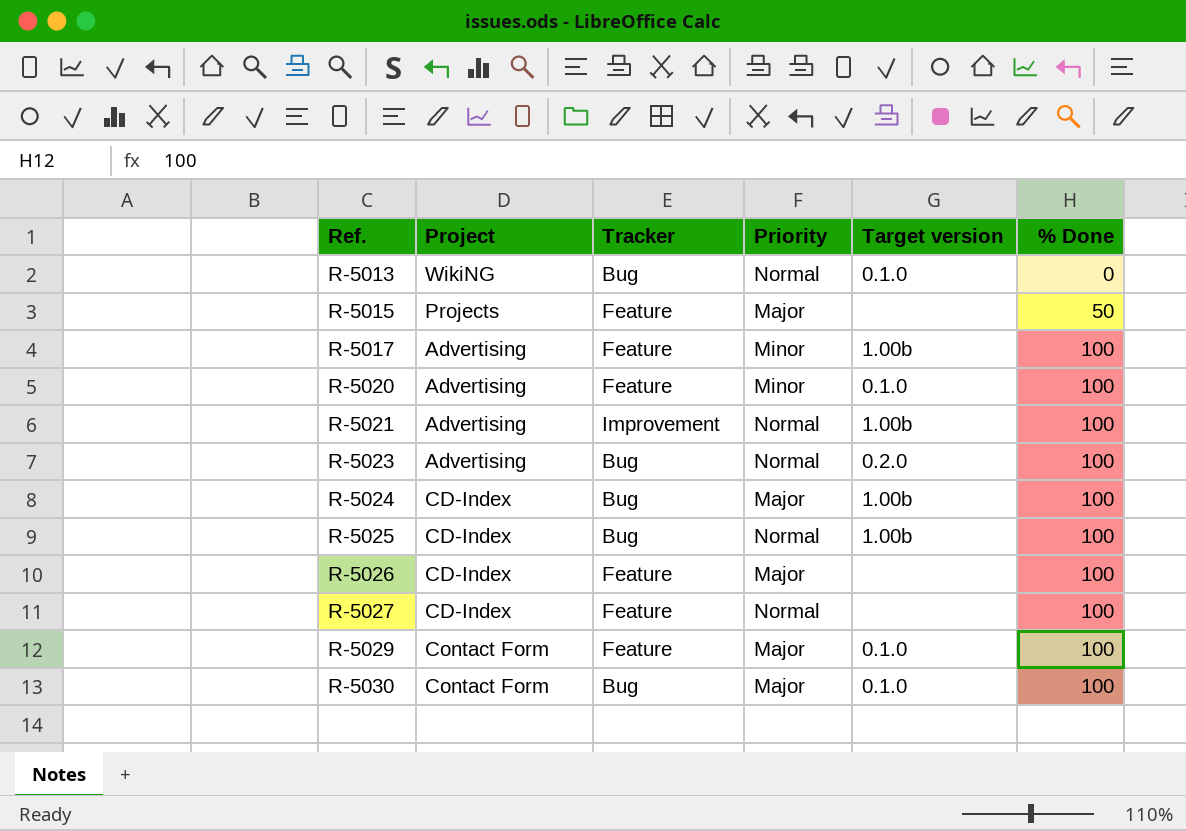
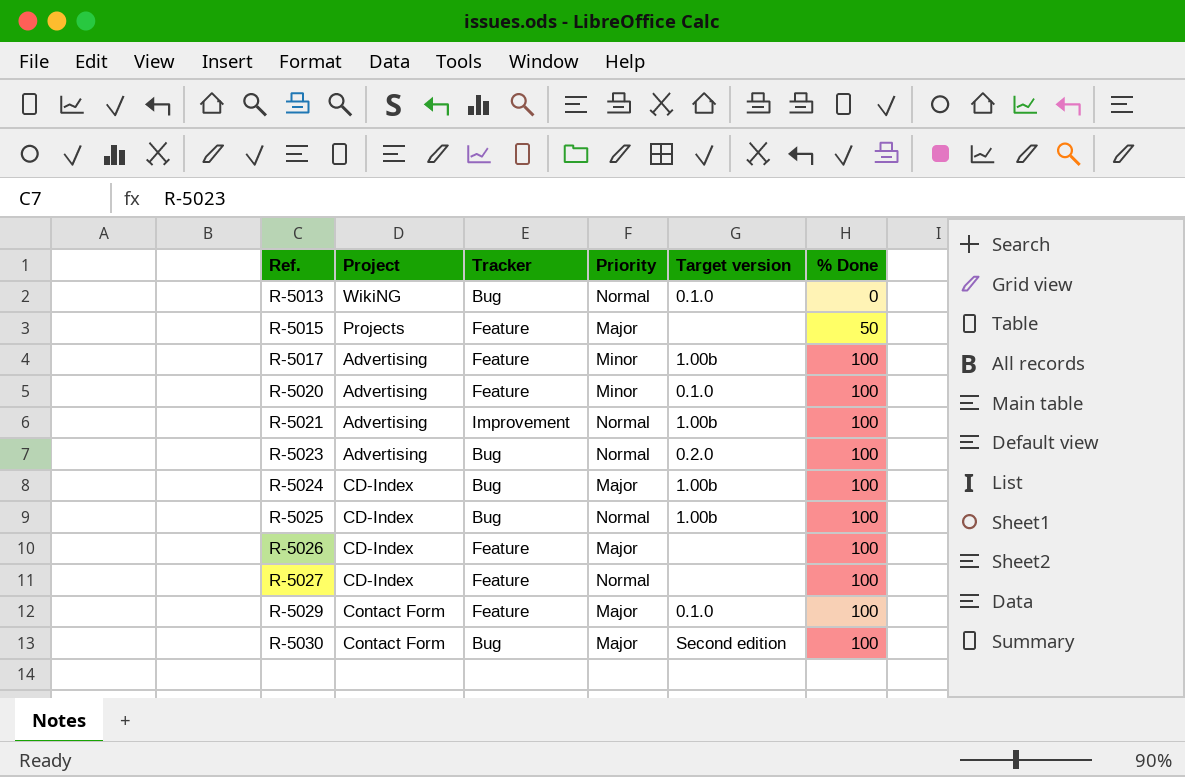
R-5030 | Target version: 0.1.0 -> Second edition

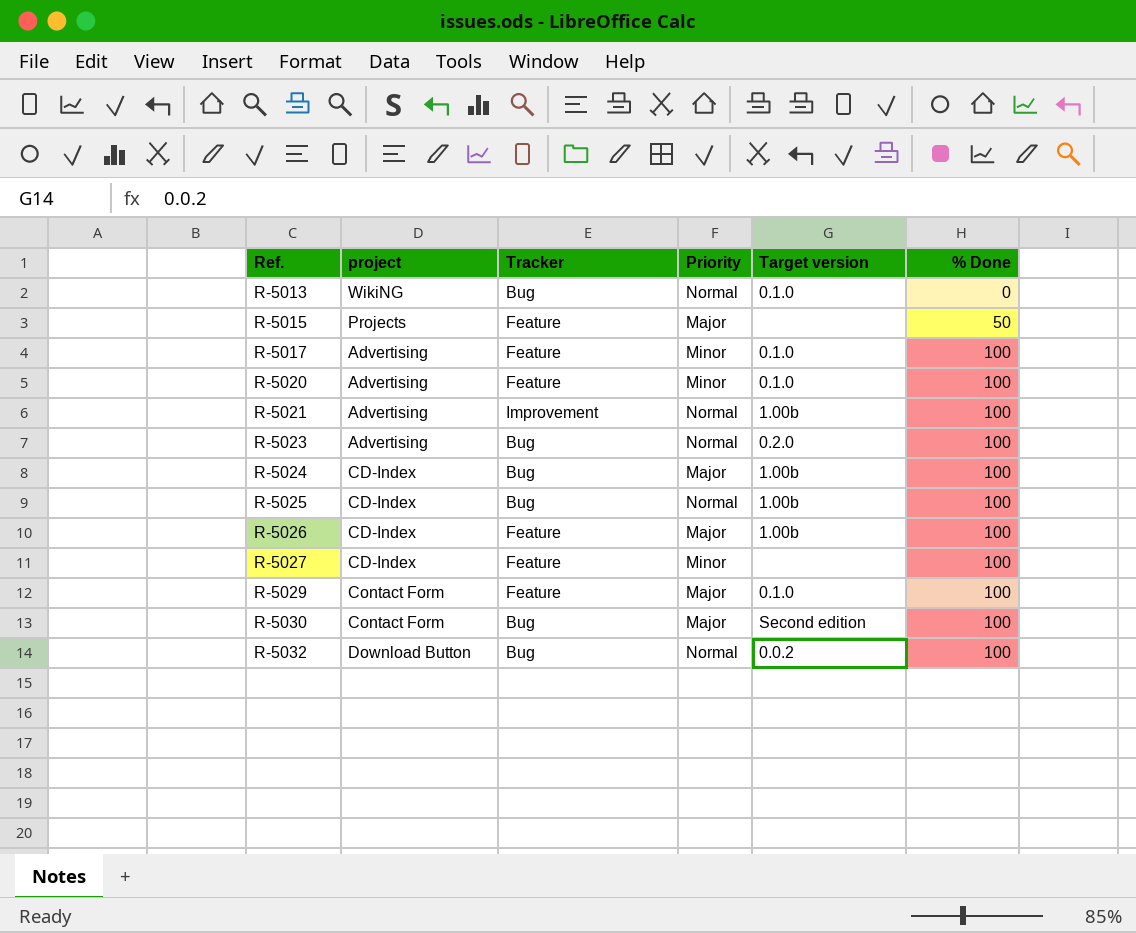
column name: Project -> project
R-5017 | Target version: 1.00b -> 0.1.0
R-5026 | Target version: none -> 1.00b
R-5027 | Priority: Normal -> Minor
row R-5032: none -> Download Button | Bug | Normal | 0.0.2 | 100

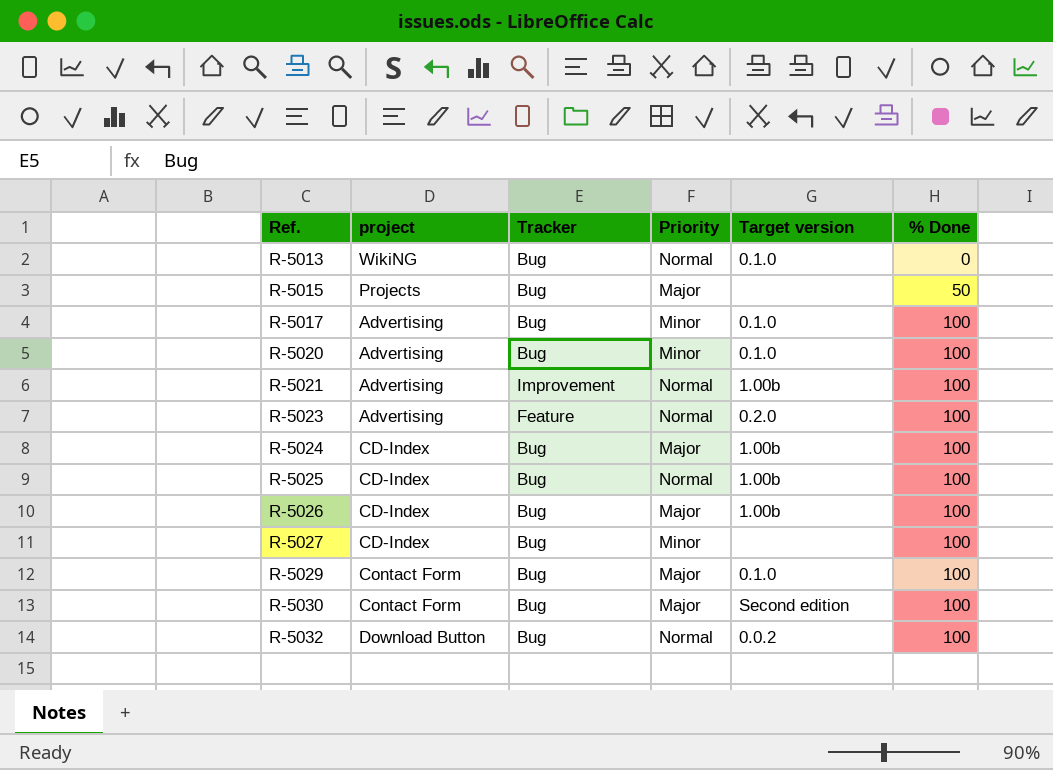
R-5015 | Tracker: Feature -> Bug
R-5017 | Tracker: Feature -> Bug
R-5020 | Tracker: Feature -> Bug
R-5023 | Tracker: Bug -> Feature
R-5026 | Tracker: Feature -> Bug
R-5027 | Tracker: Feature -> Bug
R-5029 | Tracker: Feature -> Bug

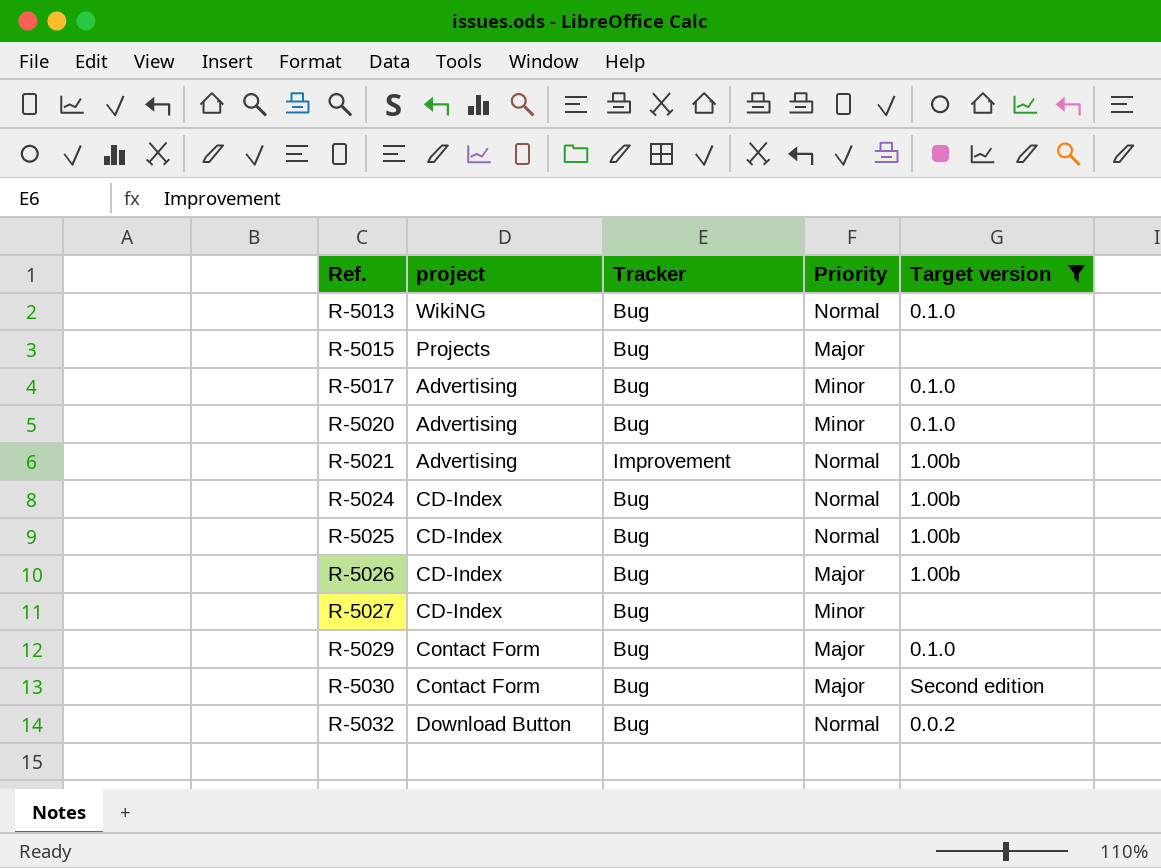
filter: none -> Target version != 0.2.0
column % Done | position: 6 -> none
R-5024 | Priority: Major -> Normal

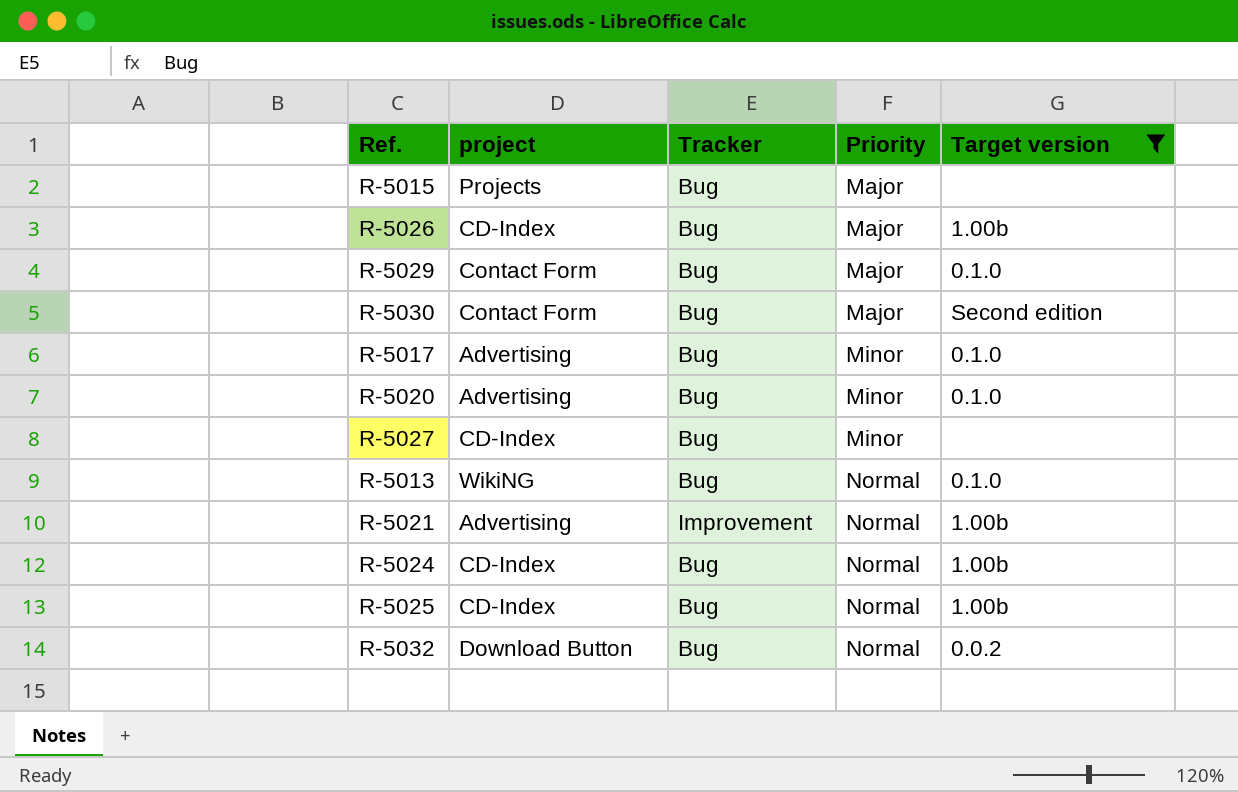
row order: Ref. ascending -> Priority ascending

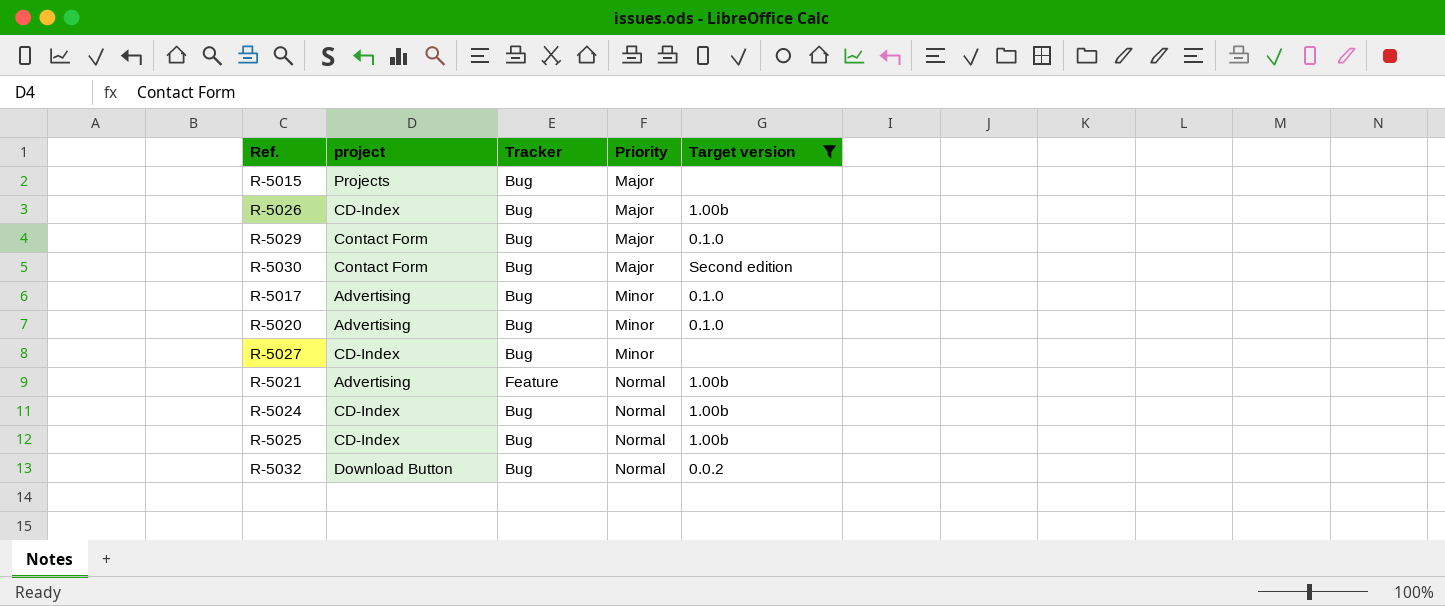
row R-5013: WikiNG | Bug | Normal | 0.1.0 -> none
R-5021 | Tracker: Improvement -> Feature

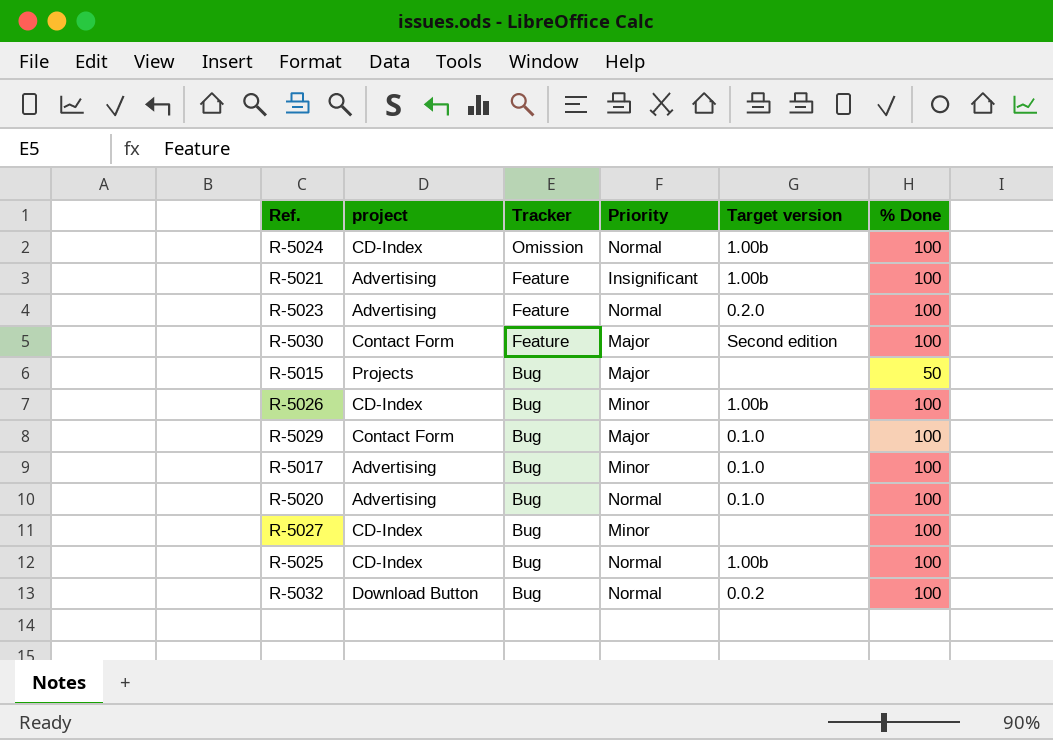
filter: Target version != 0.2.0 -> none
row order: Priority ascending -> Tracker descending
column % Done | position: none -> 6
R-5024 | Tracker: Bug -> Omission
R-5021 | Priority: Normal -> Insignificant
R-5030 | Tracker: Bug -> Feature
R-5026 | Priority: Major -> Minor
R-5020 | Priority: Minor -> Normal

